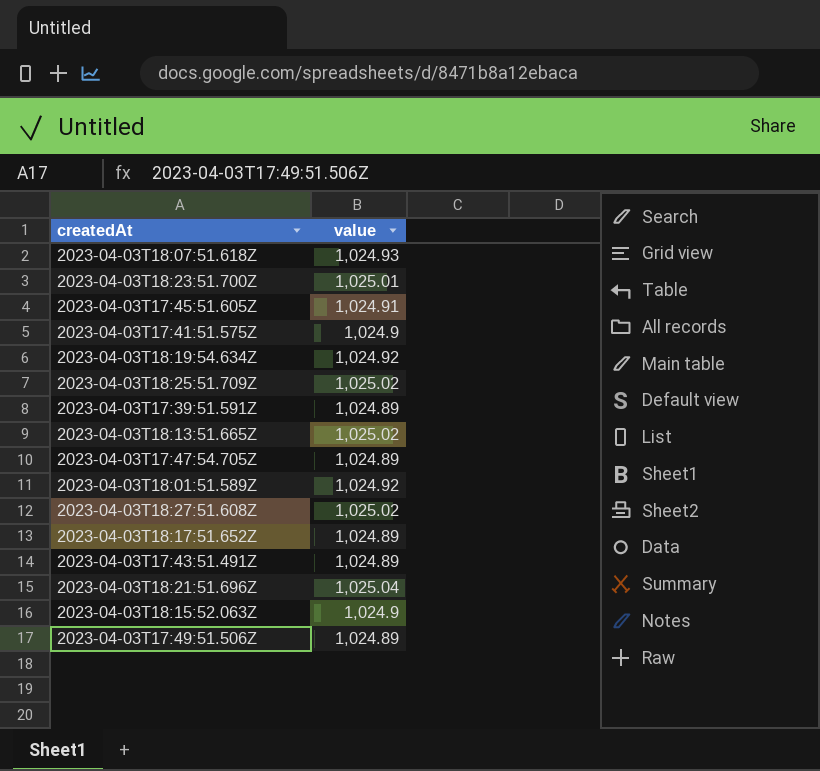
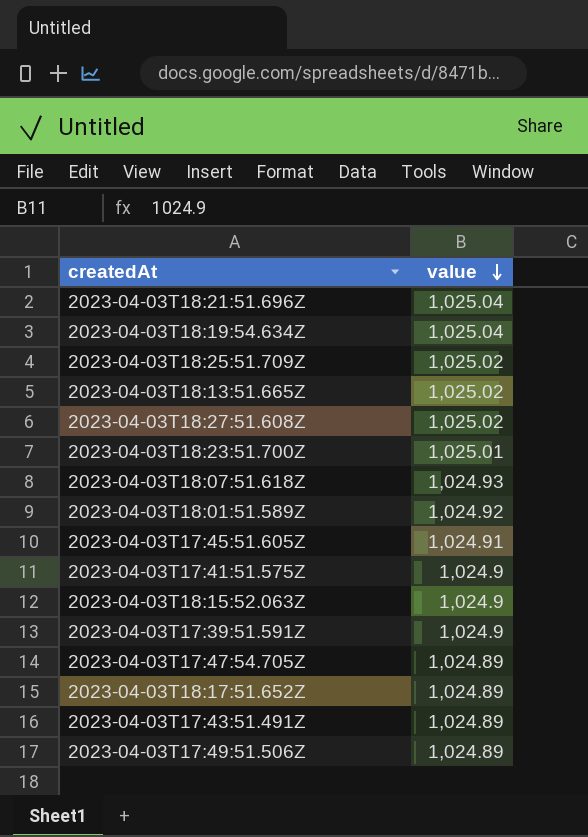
row order: none -> value descending
2023-04-03T18:19:54.634Z | value: 1,024.92 -> 1,025.04
2023-04-03T17:39:51.591Z | value: 1,024.89 -> 1,024.9

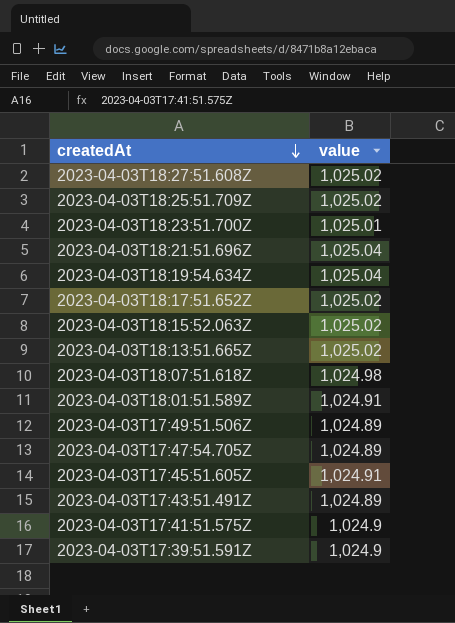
row order: value descending -> createdAt descending
2023-04-03T18:17:51.652Z | value: 1,024.89 -> 1,025.02
2023-04-03T18:15:52.063Z | value: 1,024.9 -> 1,025.02
2023-04-03T18:07:51.618Z | value: 1,024.93 -> 1,024.98
2023-04-03T18:01:51.589Z | value: 1,024.92 -> 1,024.91

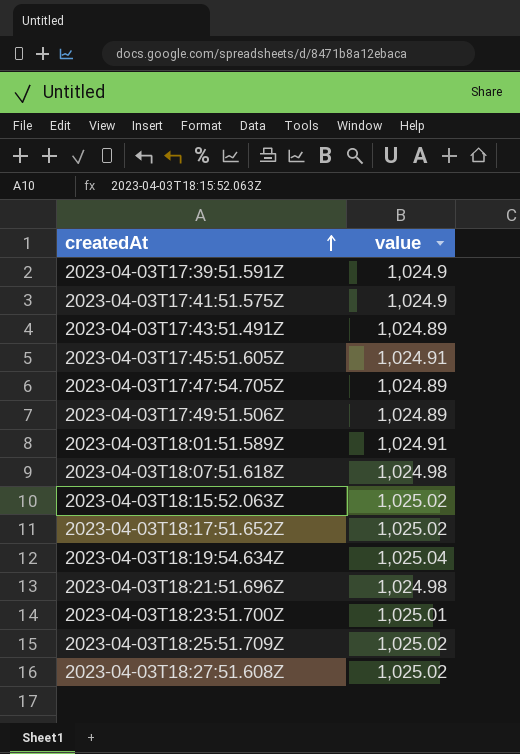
row order: createdAt descending -> createdAt ascending
row 2023-04-03T18:13:51.665Z: 1,025.02 -> none
2023-04-03T18:21:51.696Z | value: 1,025.04 -> 1,024.98

